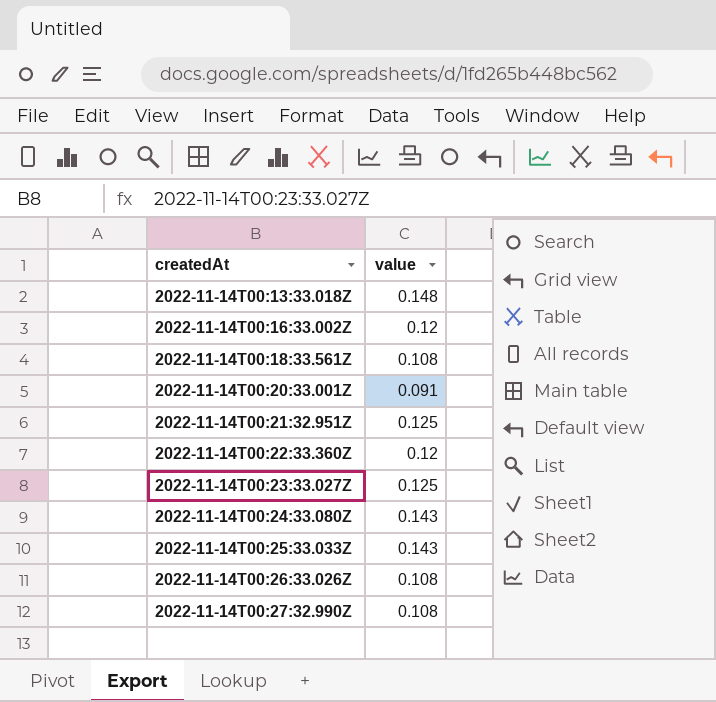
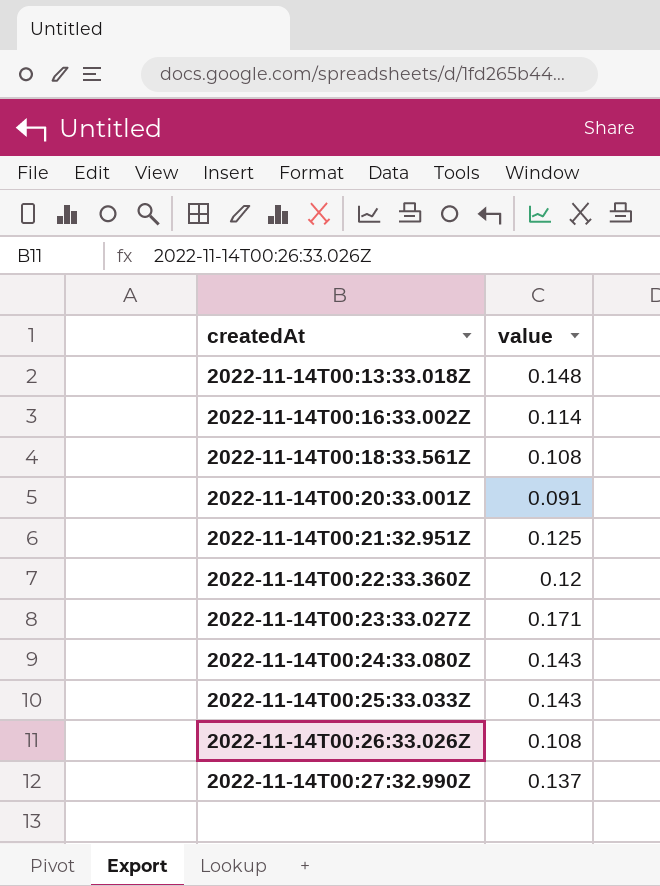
2022-11-14T00:16:33.002Z | value: 0.12 -> 0.114
2022-11-14T00:23:33.027Z | value: 0.125 -> 0.171
2022-11-14T00:27:32.990Z | value: 0.108 -> 0.137

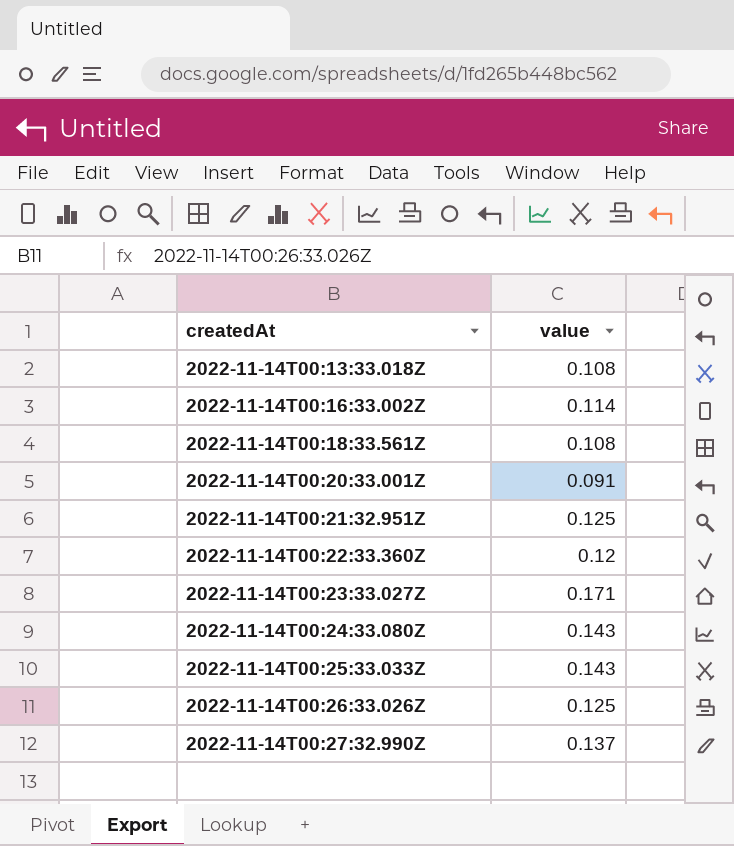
2022-11-14T00:13:33.018Z | value: 0.148 -> 0.108
2022-11-14T00:26:33.026Z | value: 0.108 -> 0.125

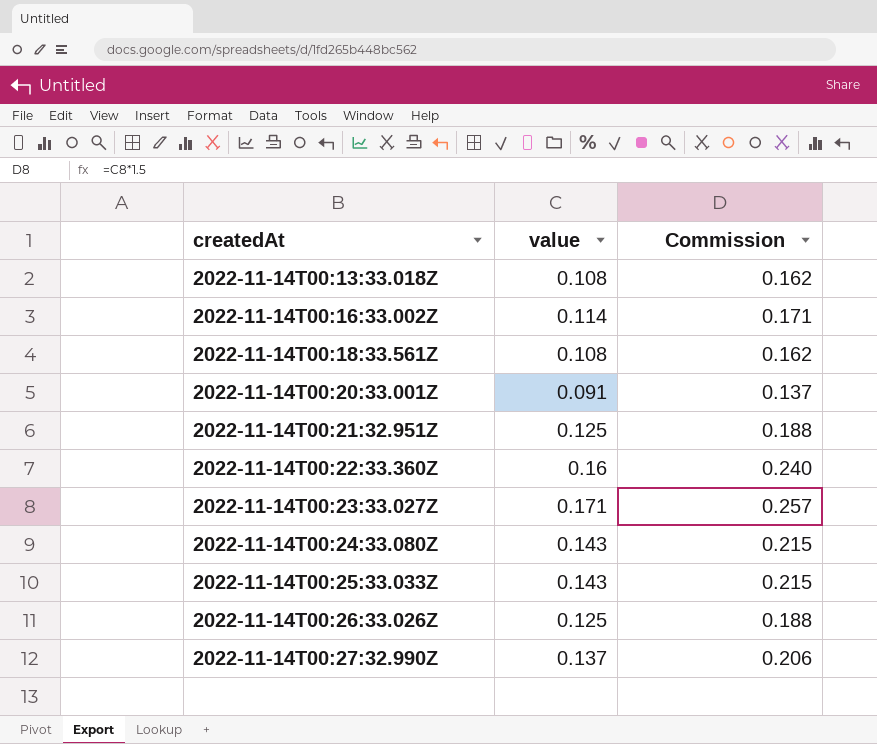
column Commission | formula: none -> [value] * 1.5
2022-11-14T00:22:33.360Z | value: 0.12 -> 0.16

